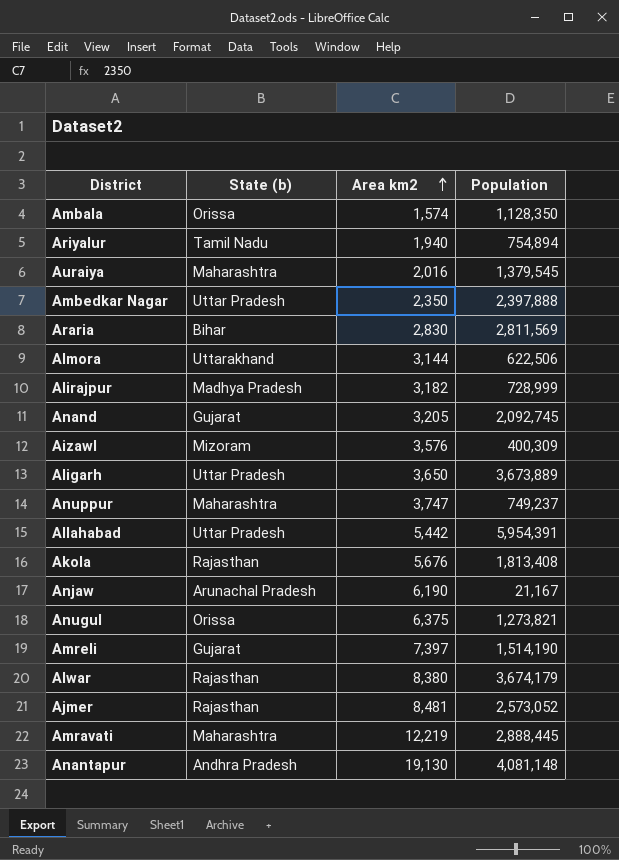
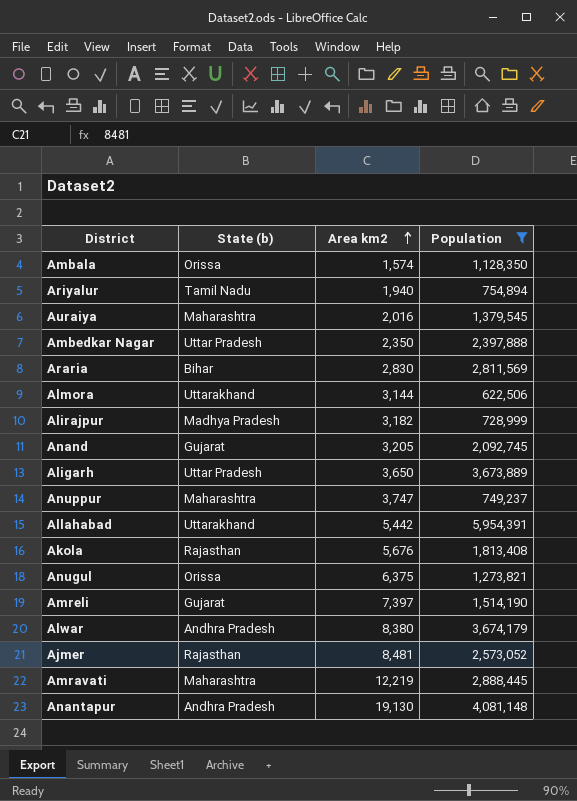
filter: none -> Population >= 622,506
Allahabad | State (b): Uttar Pradesh -> Uttarakhand
Alwar | State (b): Rajasthan -> Andhra Pradesh

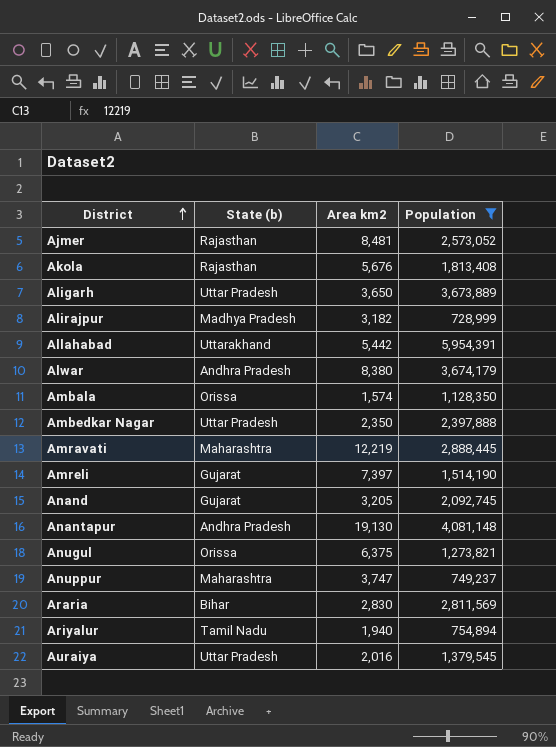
row order: Area km2 ascending -> District ascending
row Almora: Uttarakhand | 3,144 | 622,506 -> none
Auraiya | State (b): Maharashtra -> Uttar Pradesh

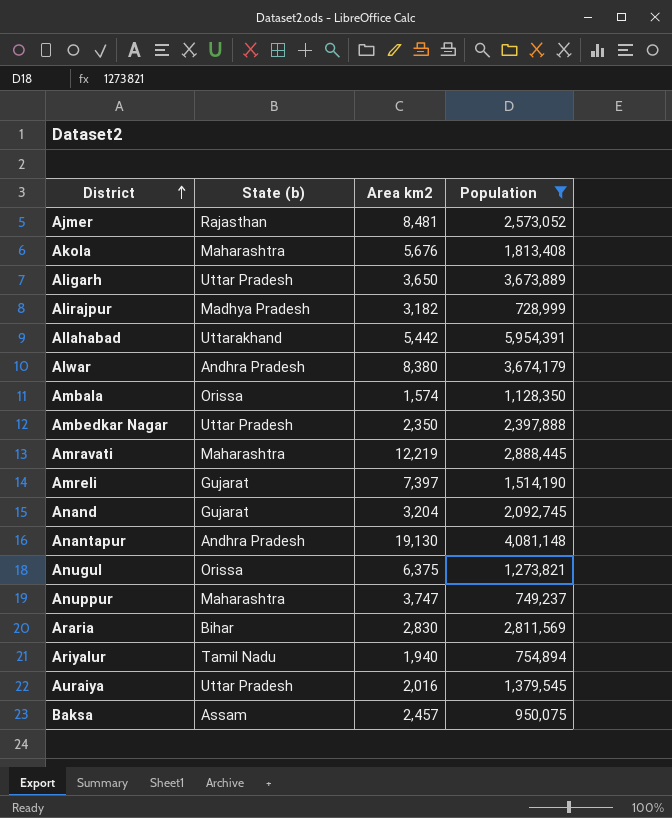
Akola | State (b): Rajasthan -> Maharashtra
Anand | Area km2: 3,205 -> 3,204
row Baksa: none -> Assam | 2,457 | 950,075

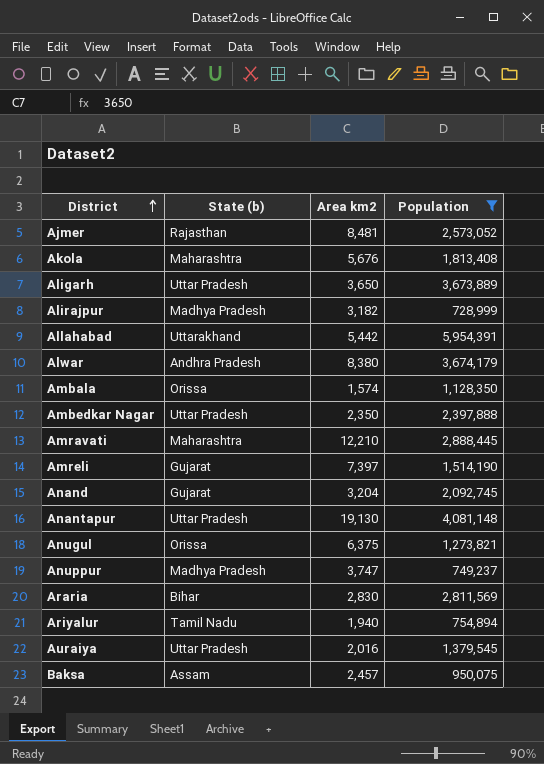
Amravati | Area km2: 12,219 -> 12,210
Anantapur | State (b): Andhra Pradesh -> Uttar Pradesh
Anuppur | State (b): Maharashtra -> Madhya Pradesh

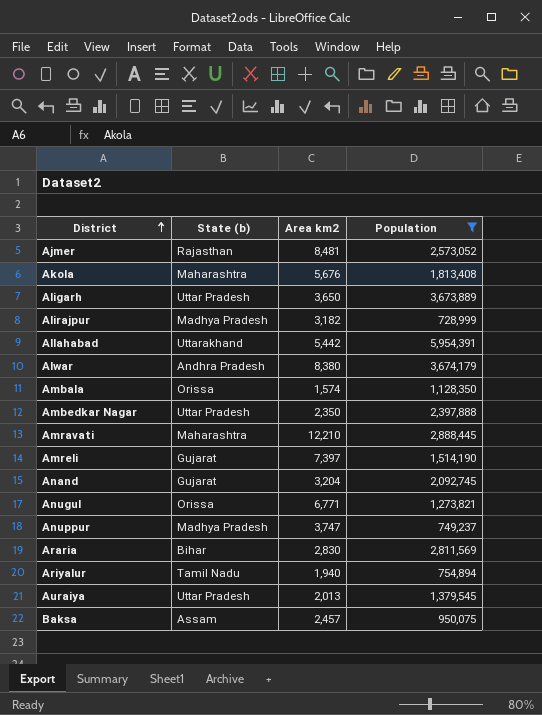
row Anantapur: Uttar Pradesh | 19,130 | 4,081,148 -> none
Anugul | Area km2: 6,375 -> 6,771
Auraiya | Area km2: 2,016 -> 2,013

